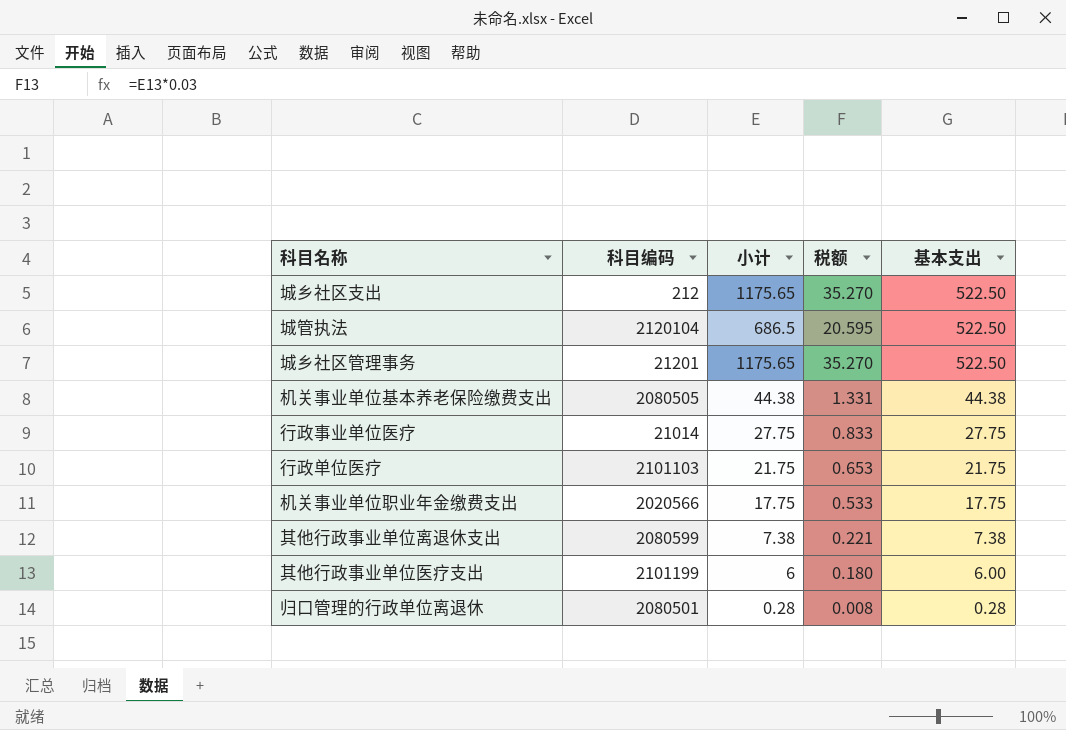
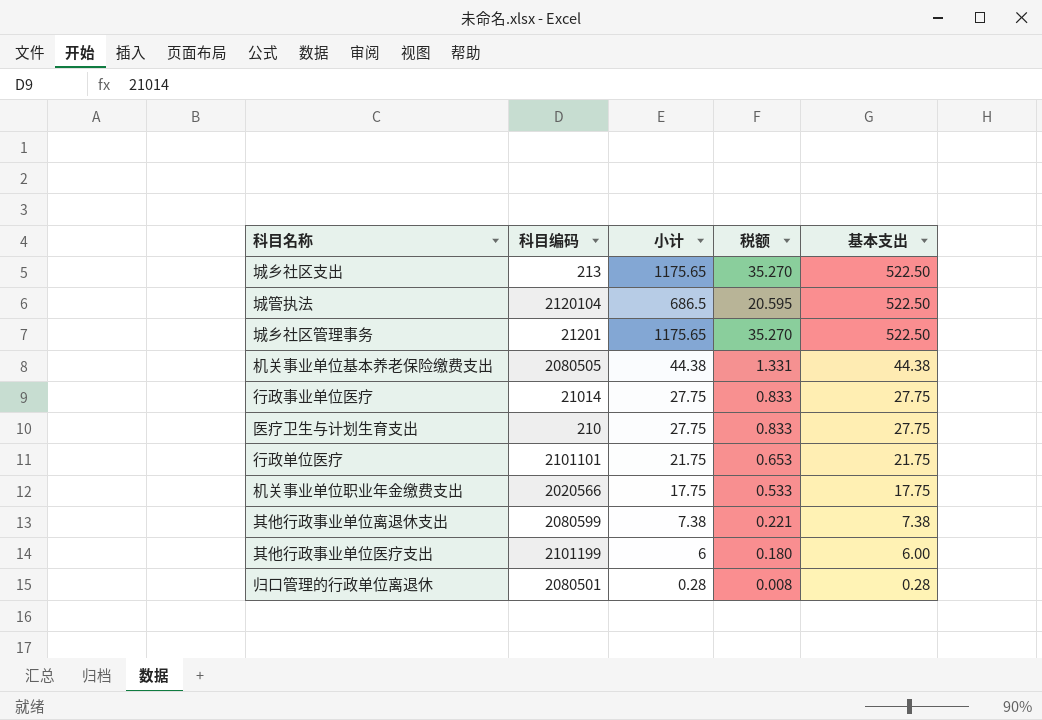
城乡社区支出 | 科目编码: 212 -> 213
row 医疗卫生与计划生育支出: none -> 210 | 27.75 | 0.833 | 27.75
行政单位医疗 | 科目编码: 2101103 -> 2101101

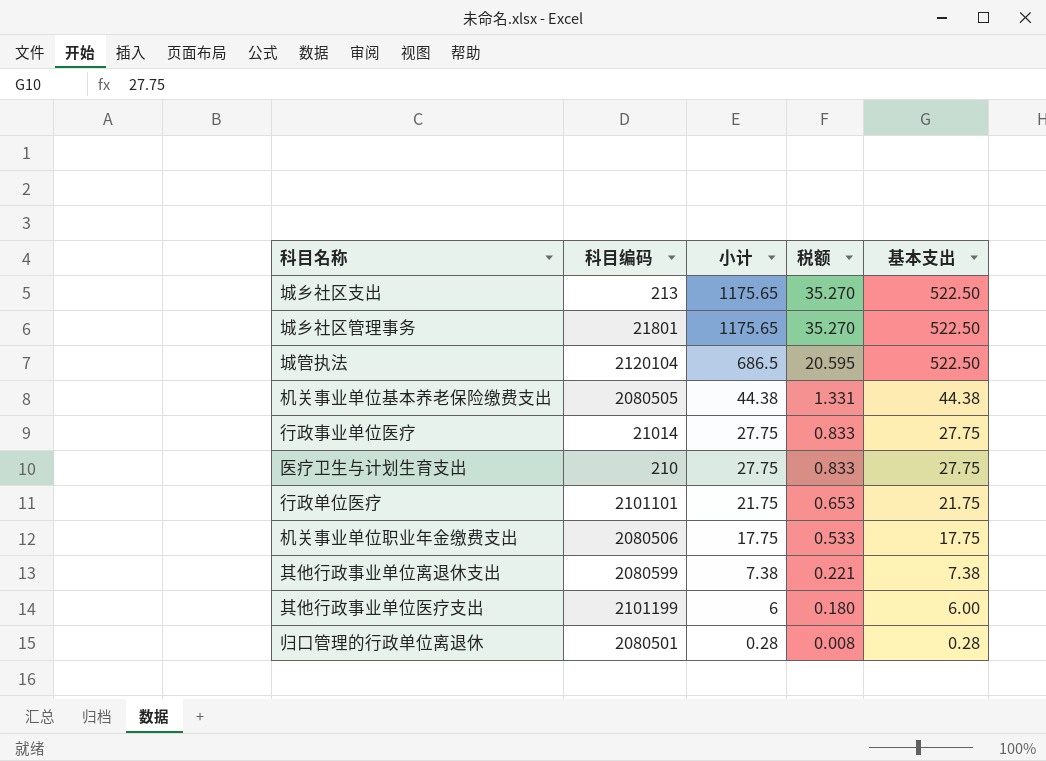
row order: 基本支出 descending -> 小计 descending
城乡社区管理事务 | 科目编码: 21201 -> 21801
机关事业单位职业年金缴费支出 | 科目编码: 2020566 -> 2080506

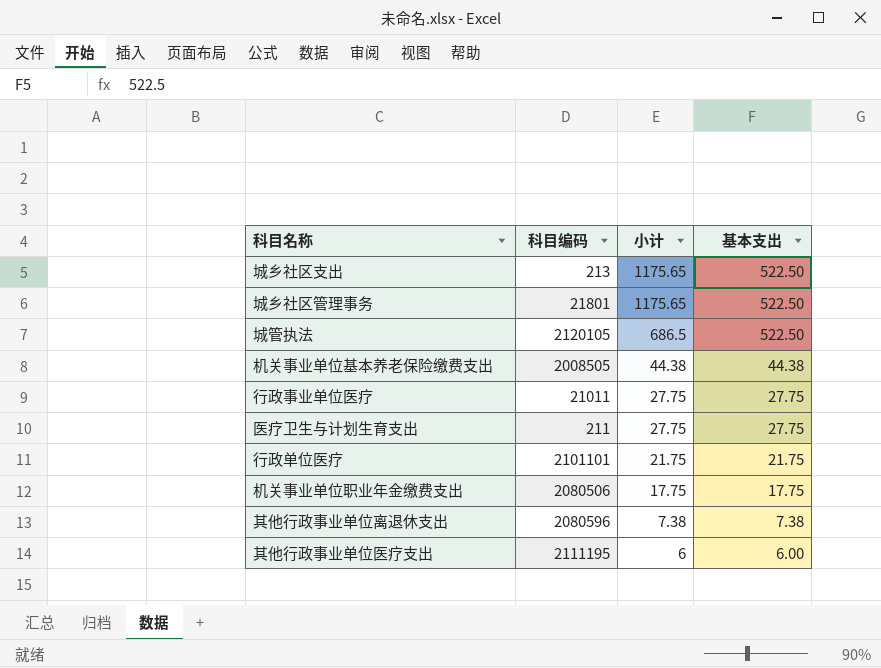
column 税额 | formula: [小计] * 0.03 -> none
row 归口管理的行政单位离退休: 2080501 | 0.28 | 0.008 | 0.28 -> none
城管执法 | 科目编码: 2120104 -> 2120105
机关事业单位基本养老保险缴费支出 | 科目编码: 2080505 -> 2008505
行政事业单位医疗 | 科目编码: 21014 -> 21011
医疗卫生与计划生育支出 | 科目编码: 210 -> 211
其他行政事业单位离退休支出 | 科目编码: 2080599 -> 2080596
其他行政事业单位医疗支出 | 科目编码: 2101199 -> 2111195

